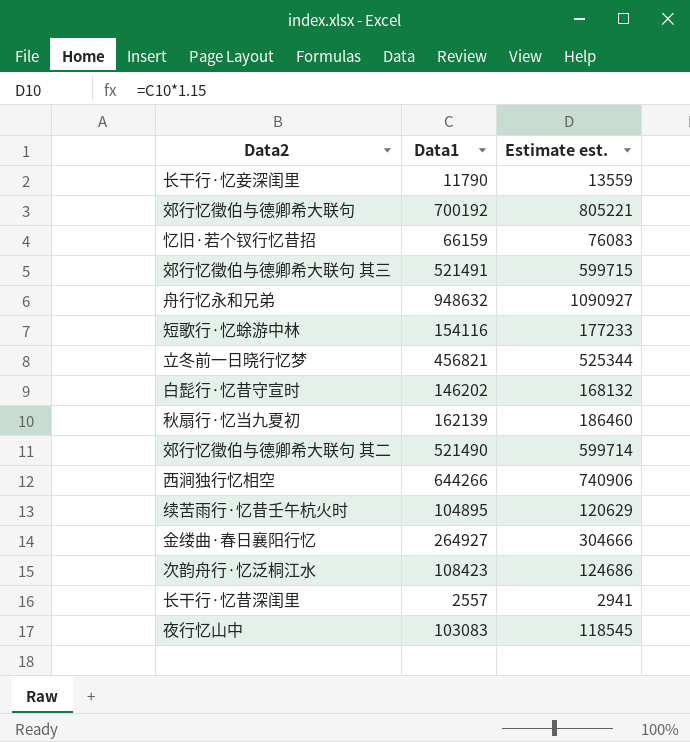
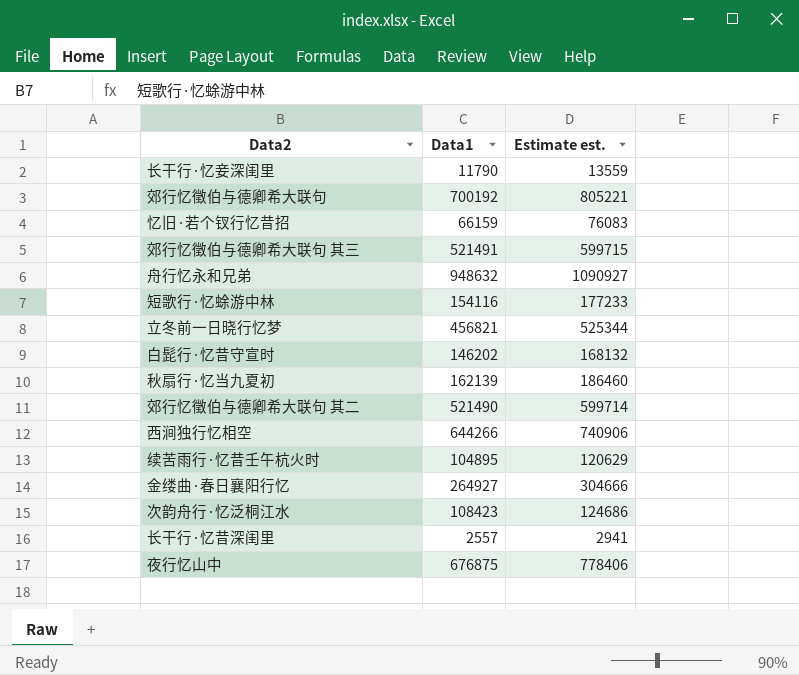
夜行忆山中 | Data1: 103083 -> 676875
夜行忆山中 | Estimate est.: 118545 -> 778406

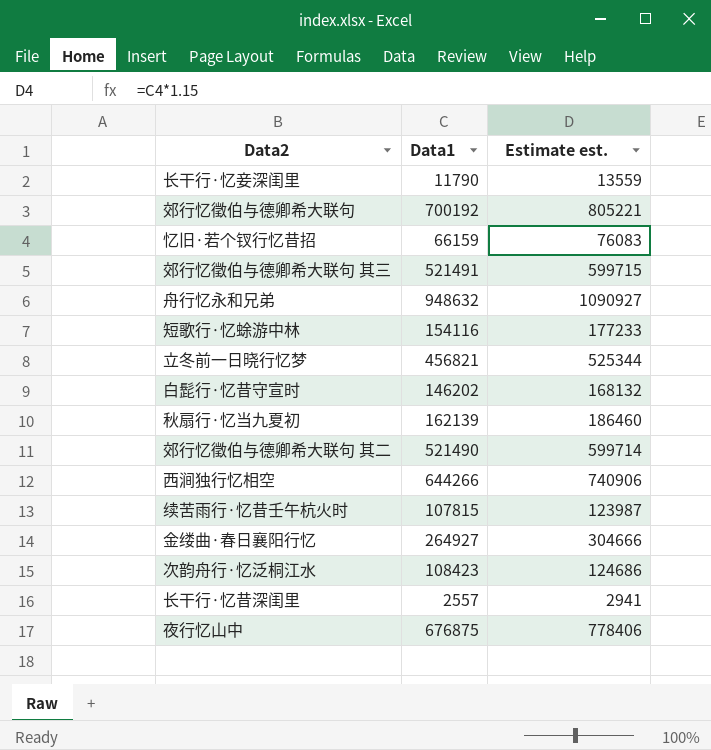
续苦雨行·忆昔壬午杭火时 | Data1: 104895 -> 107815
续苦雨行·忆昔壬午杭火时 | Estimate est.: 120629 -> 123987

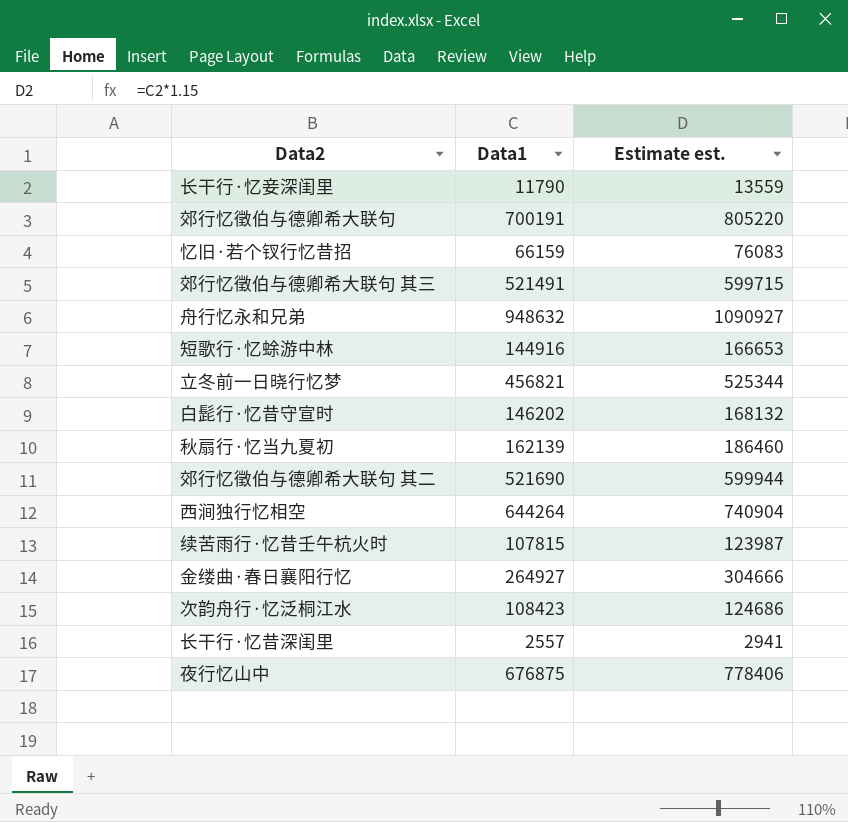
郊行忆徵伯与德卿希大联句 | Data1: 700192 -> 700191
郊行忆徵伯与德卿希大联句 | Estimate est.: 805221 -> 805220
短歌行·忆蜍游中林 | Data1: 154116 -> 144916
短歌行·忆蜍游中林 | Estimate est.: 177233 -> 166653
郊行忆徵伯与德卿希大联句 其二 | Data1: 521490 -> 521690
郊行忆徵伯与德卿希大联句 其二 | Estimate est.: 599714 -> 599944
西涧独行忆相空 | Data1: 644266 -> 644264
西涧独行忆相空 | Estimate est.: 740906 -> 740904

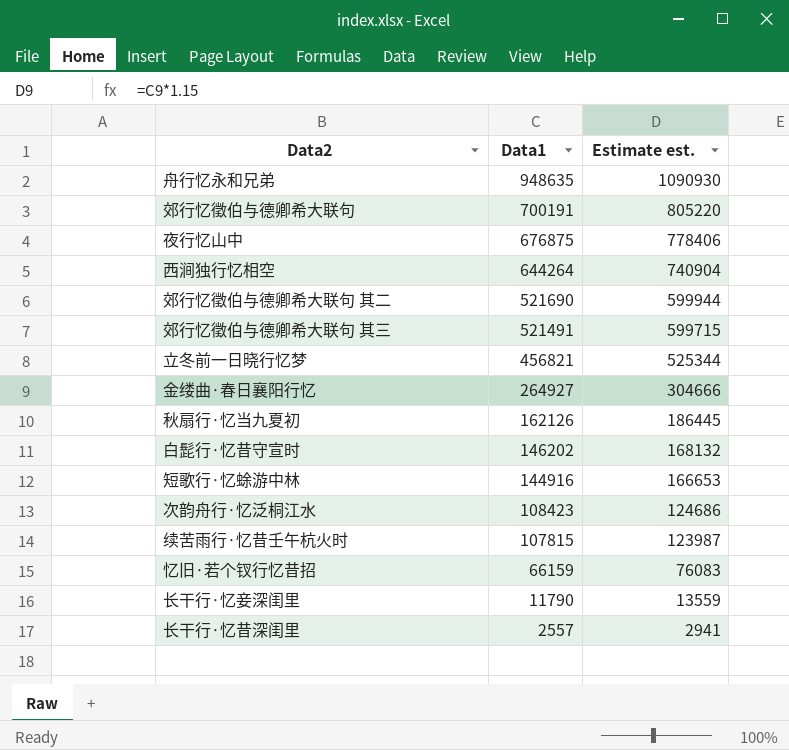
row order: none -> Data1 descending
舟行忆永和兄弟 | Data1: 948632 -> 948635
舟行忆永和兄弟 | Estimate est.: 1090927 -> 1090930
秋扇行·忆当九夏初 | Data1: 162139 -> 162126
秋扇行·忆当九夏初 | Estimate est.: 186460 -> 186445

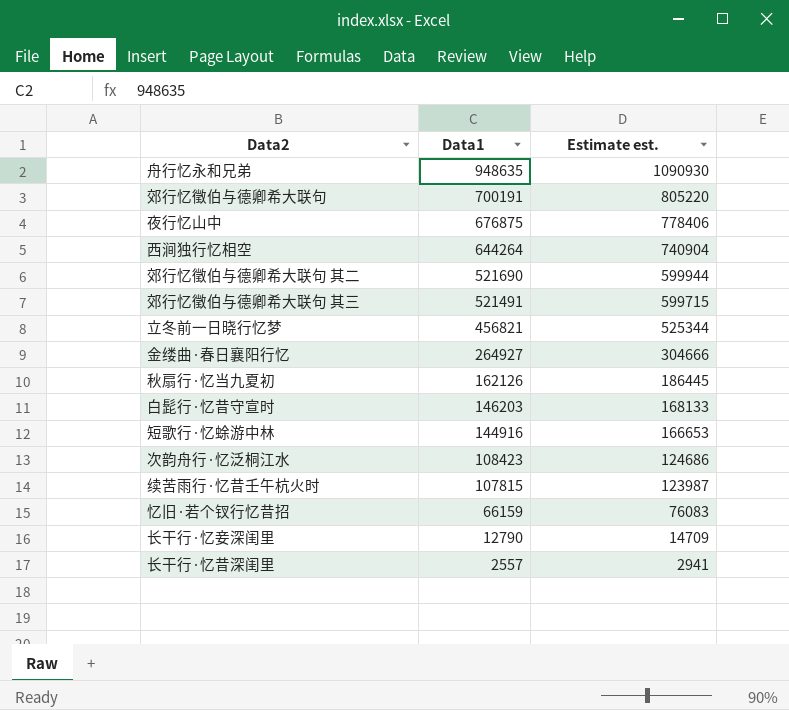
白髭行·忆昔守宣时 | Data1: 146202 -> 146203
白髭行·忆昔守宣时 | Estimate est.: 168132 -> 168133
长干行·忆妾深闺里 | Data1: 11790 -> 12790
长干行·忆妾深闺里 | Estimate est.: 13559 -> 14709

